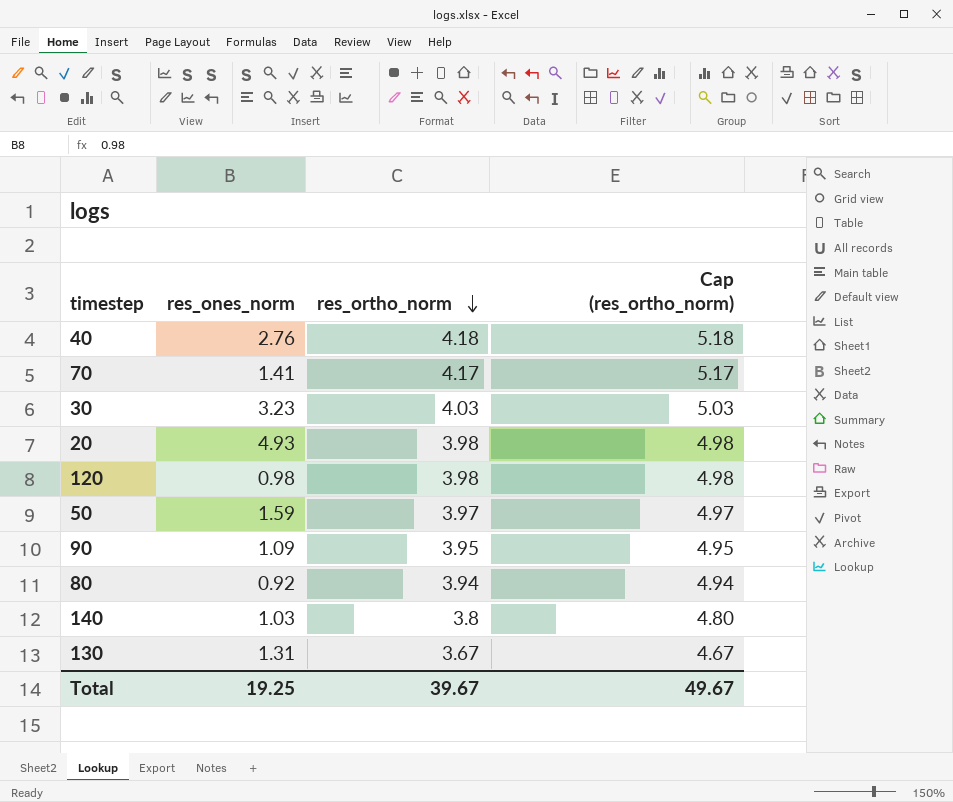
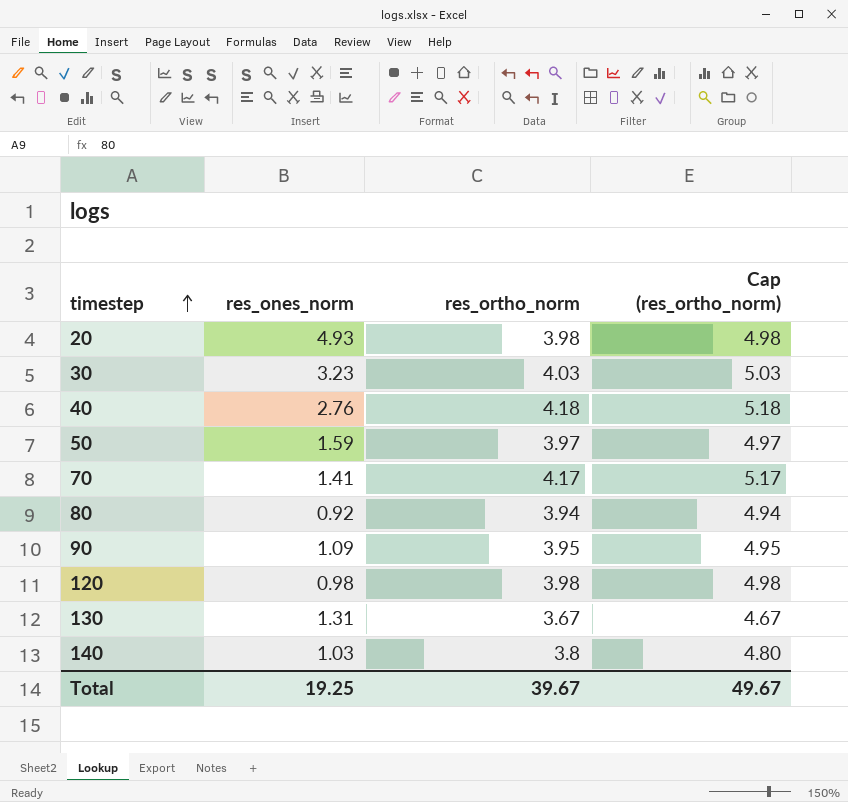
row order: res_ortho_norm descending -> timestep ascending

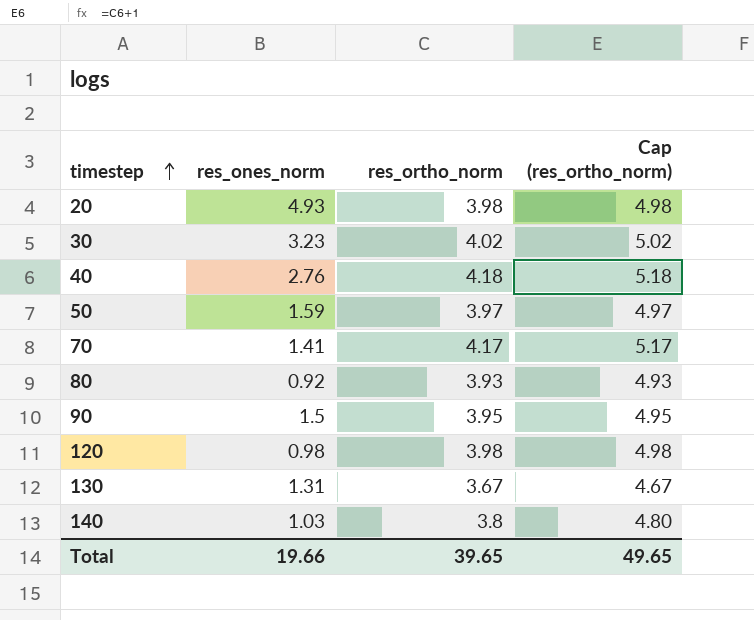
30 | res_ortho_norm: 4.03 -> 4.02
30 | Cap (res_ortho_norm): 5.03 -> 5.02
80 | res_ortho_norm: 3.94 -> 3.93
80 | Cap (res_ortho_norm): 4.94 -> 4.93
90 | res_ones_norm: 1.09 -> 1.5
Total | res_ones_norm: 19.25 -> 19.66
Total | res_ortho_norm: 39.67 -> 39.65
Total | Cap (res_ortho_norm): 49.67 -> 49.65

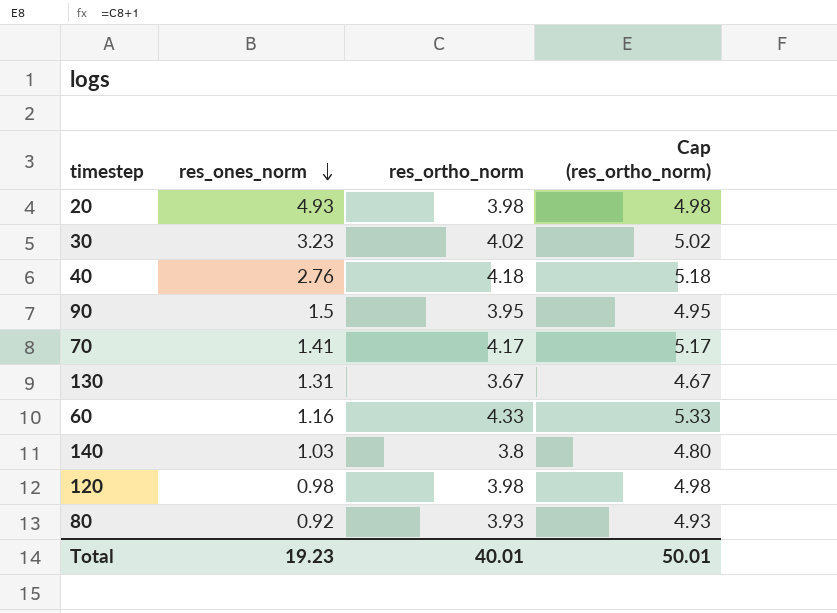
row order: timestep ascending -> res_ones_norm descending
row 50: 1.59 | 3.97 | 4.97 -> none
row 60: none -> 1.16 | 4.33 | 5.33
Total | res_ones_norm: 19.66 -> 19.23
Total | res_ortho_norm: 39.65 -> 40.01
Total | Cap (res_ortho_norm): 49.65 -> 50.01

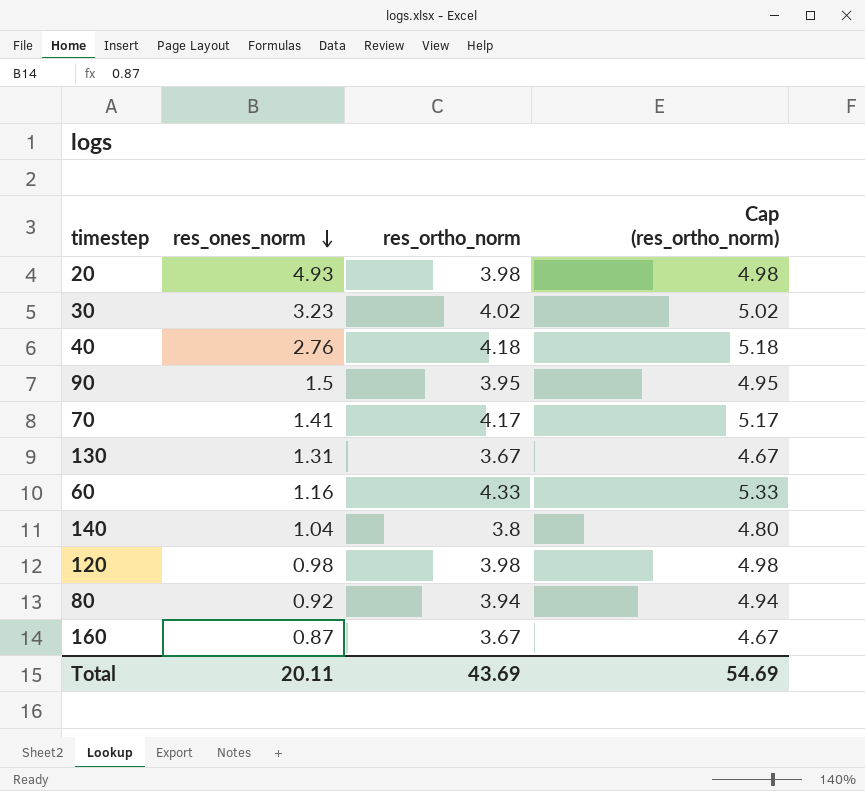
140 | res_ones_norm: 1.03 -> 1.04
80 | res_ortho_norm: 3.93 -> 3.94
80 | Cap (res_ortho_norm): 4.93 -> 4.94
row 160: none -> 0.87 | 3.67 | 4.67
Total | res_ones_norm: 19.23 -> 20.11
Total | res_ortho_norm: 40.01 -> 43.69
Total | Cap (res_ortho_norm): 50.01 -> 54.69

